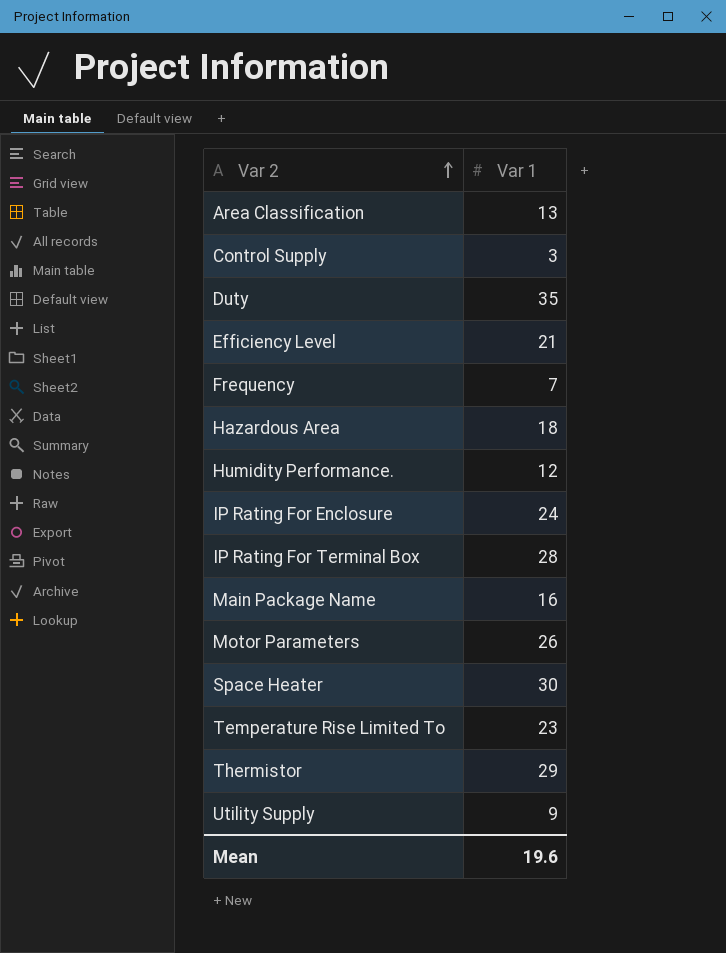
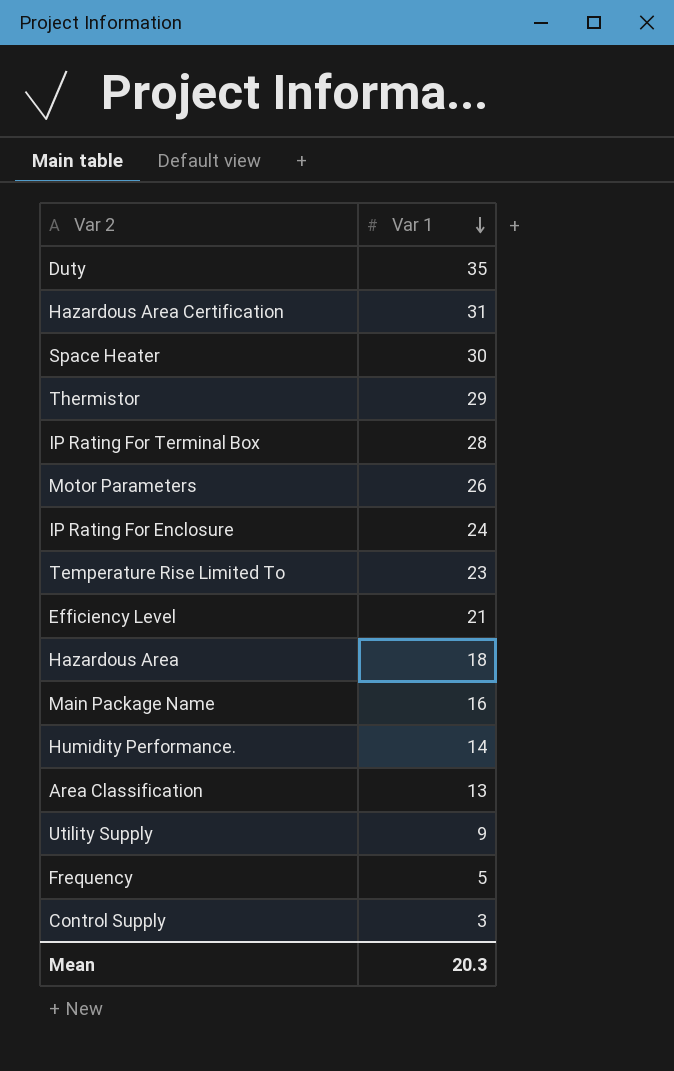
row order: Var 2 ascending -> Var 1 descending
row Hazardous Area Certification: none -> 31
Humidity Performance. | Var 1: 12 -> 14
Frequency | Var 1: 7 -> 5
Mean | Var 1: 19.6 -> 20.3

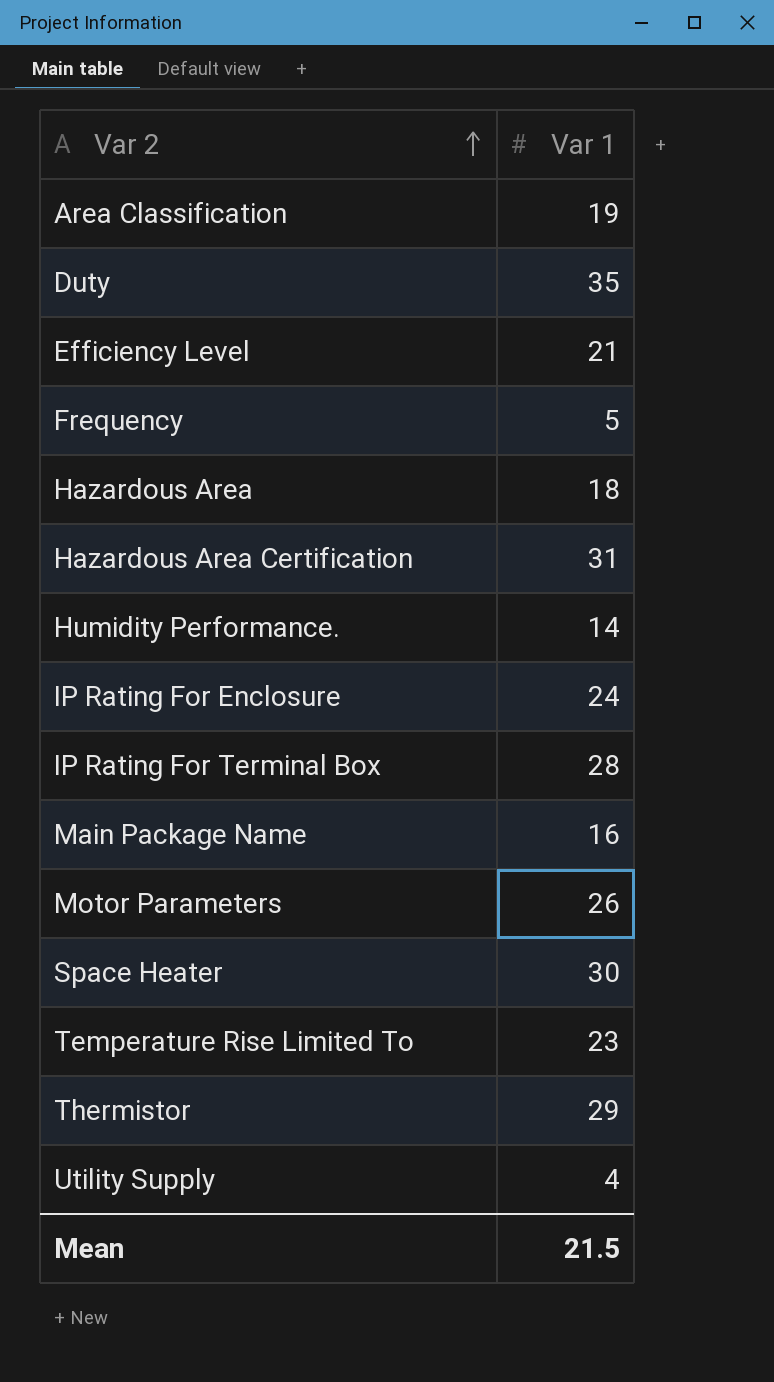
row order: Var 1 descending -> Var 2 ascending
row Control Supply: 3 -> none
Area Classification | Var 1: 13 -> 19
Utility Supply | Var 1: 9 -> 4
Mean | Var 1: 20.3 -> 21.5

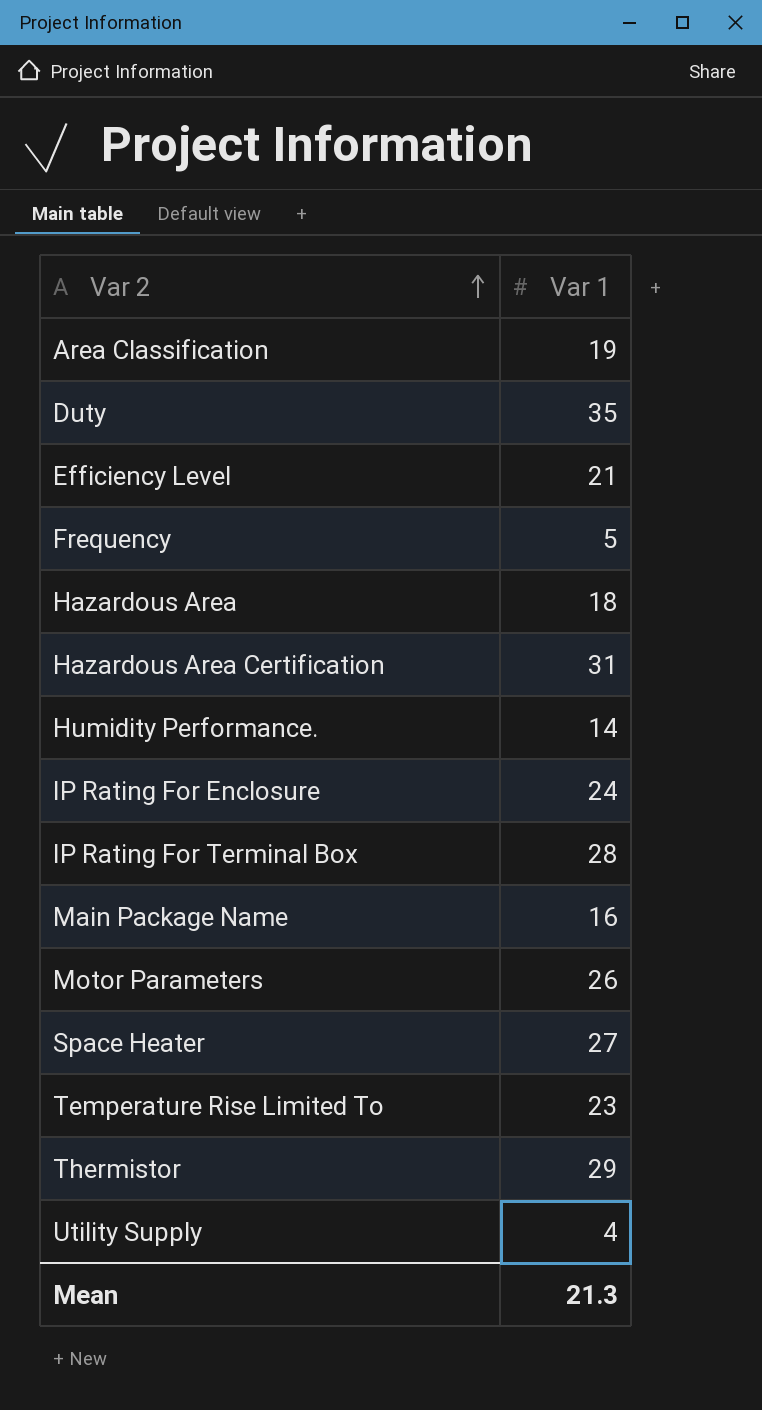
Space Heater | Var 1: 30 -> 27
Mean | Var 1: 21.5 -> 21.3

